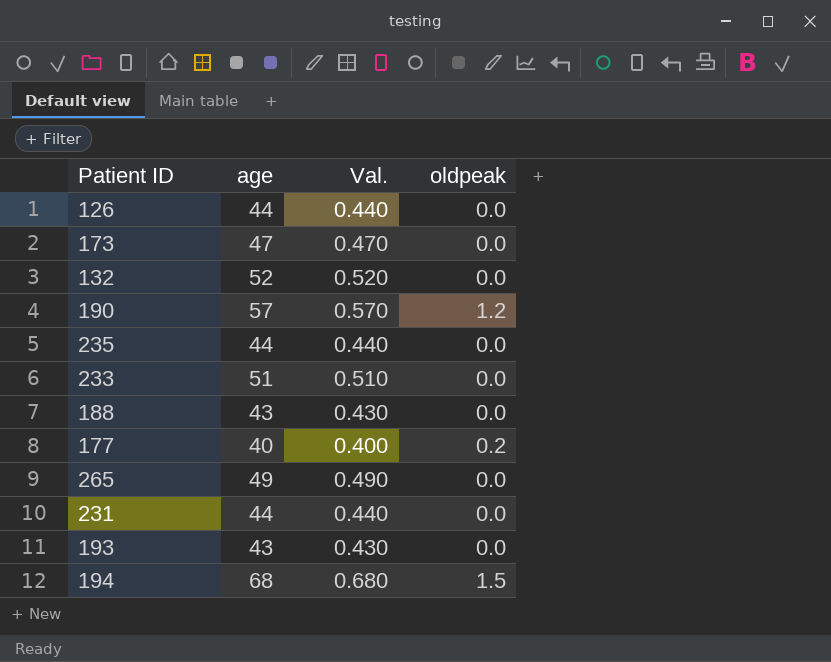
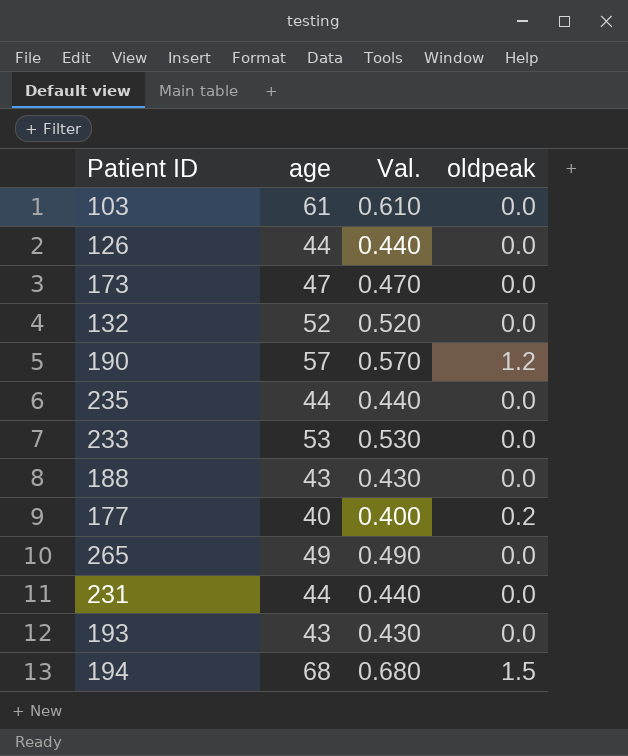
row 103: none -> 61 | 0.610 | 0.0
233 | age: 51 -> 53
233 | Val.: 0.510 -> 0.530

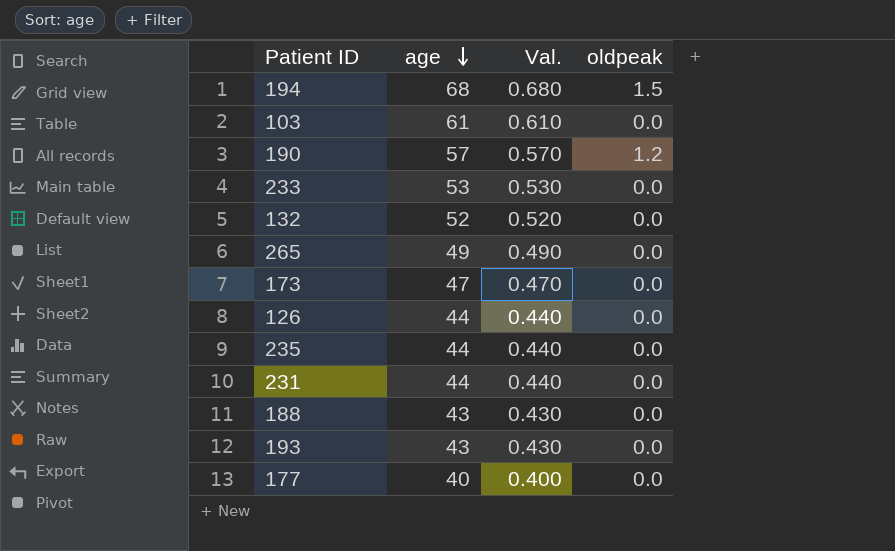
row order: none -> age descending
177 | oldpeak: 0.2 -> 0.0

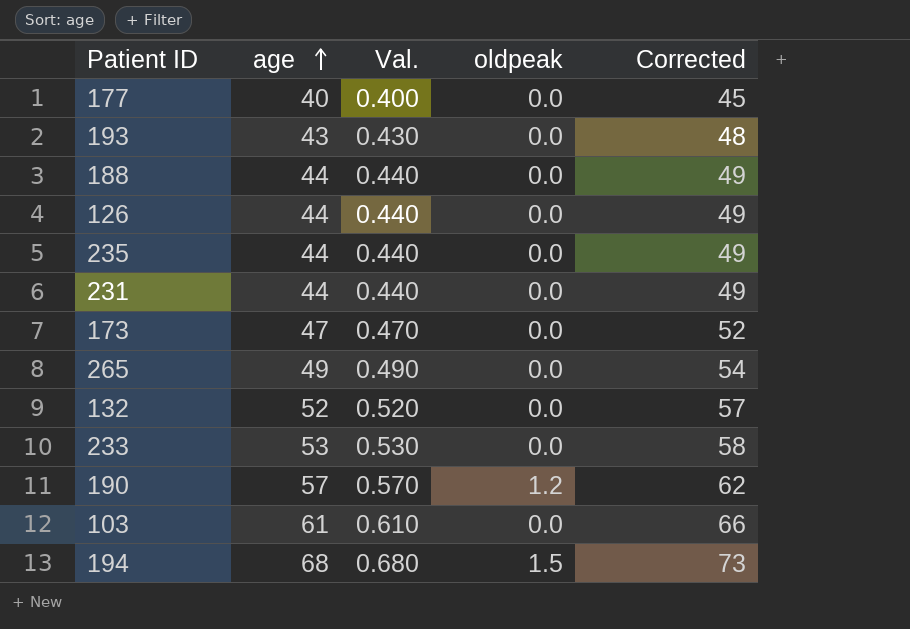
row order: age descending -> age ascending
column Corrected | formula: none -> [age] + 5
188 | age: 43 -> 44
188 | Val.: 0.430 -> 0.440

